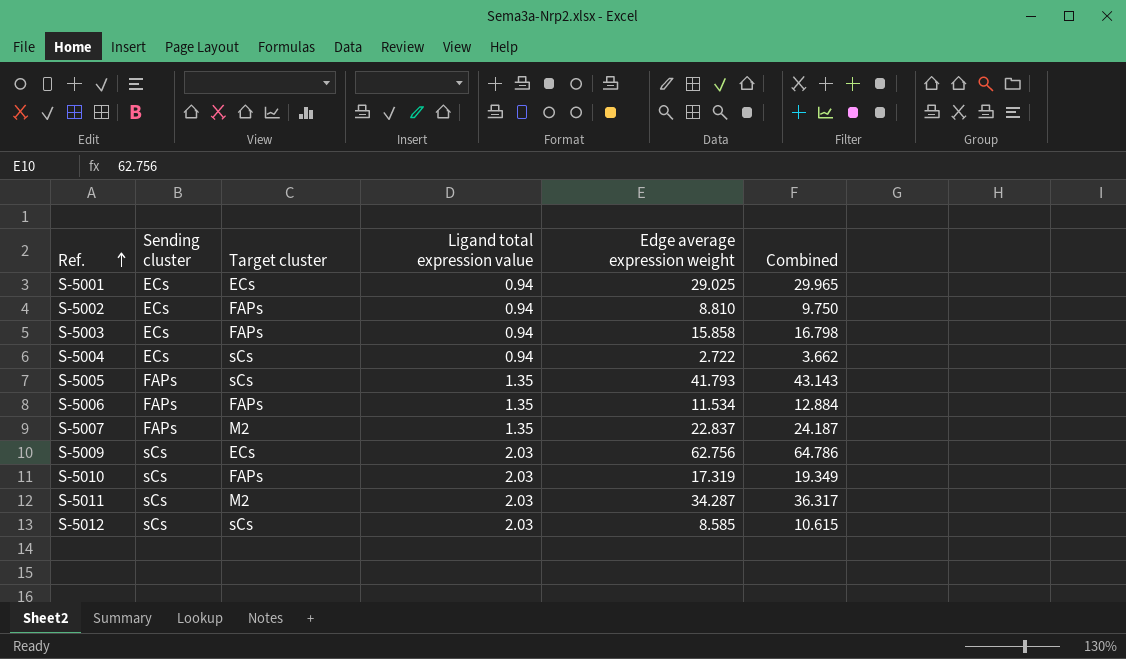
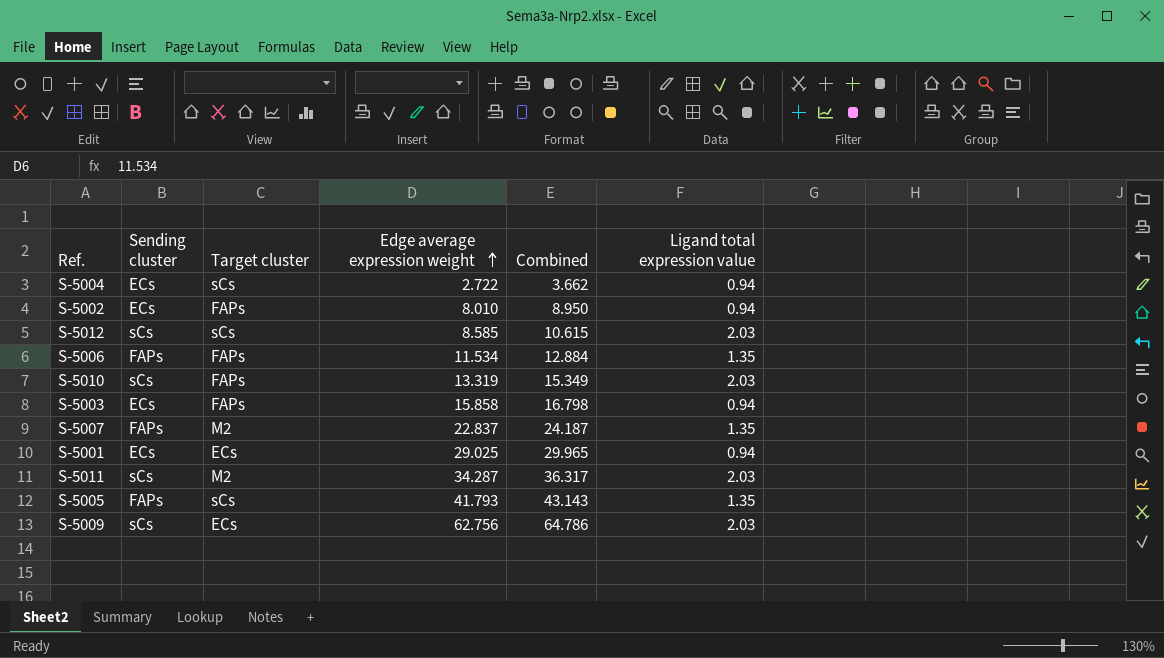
row order: Ref. ascending -> Edge average expression weight ascending
column Ligand total expression value | position: 4 -> 6
S-5002 | Edge average expression weight: 8.810 -> 8.010
S-5002 | Combined: 9.750 -> 8.950
S-5010 | Edge average expression weight: 17.319 -> 13.319
S-5010 | Combined: 19.349 -> 15.349

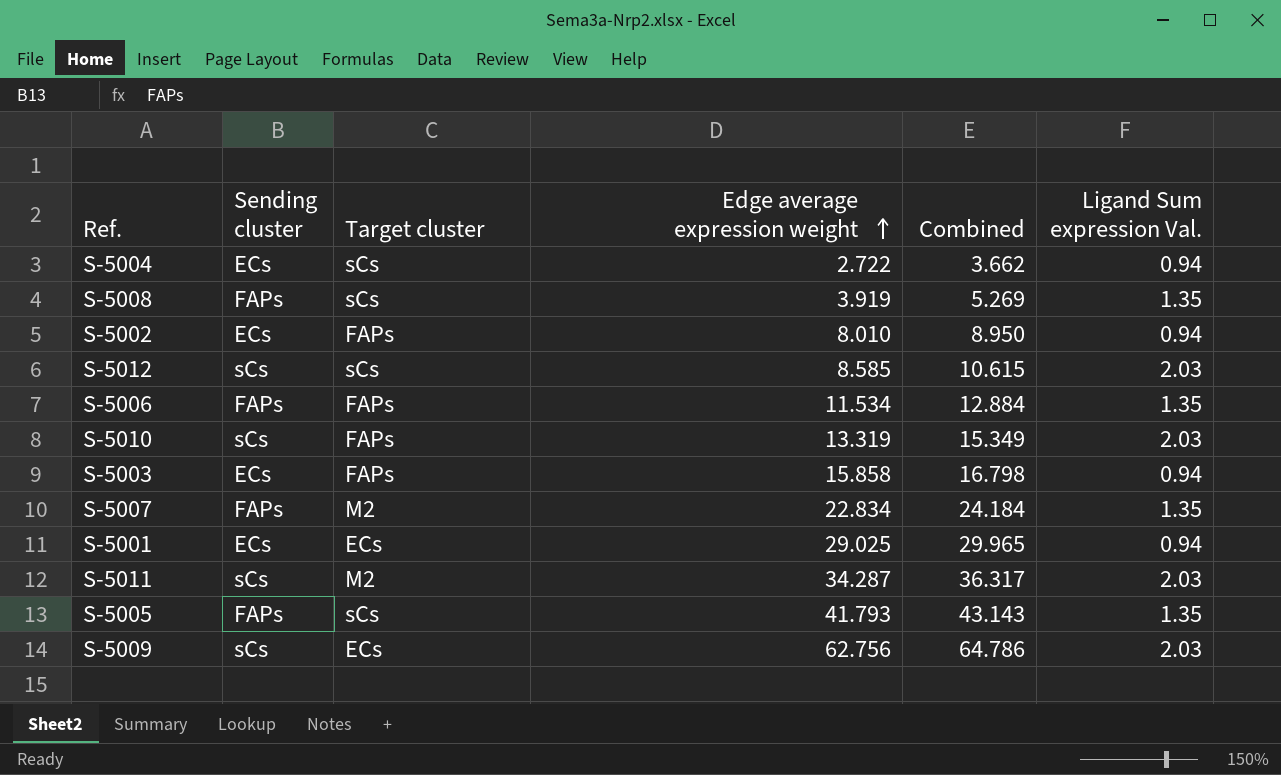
column name: Ligand total expression value -> Ligand Sum expression Val.
row S-5008: none -> FAPs | sCs | 3.919 | 5.269 | 1.35
S-5007 | Edge average expression weight: 22.837 -> 22.834
S-5007 | Combined: 24.187 -> 24.184

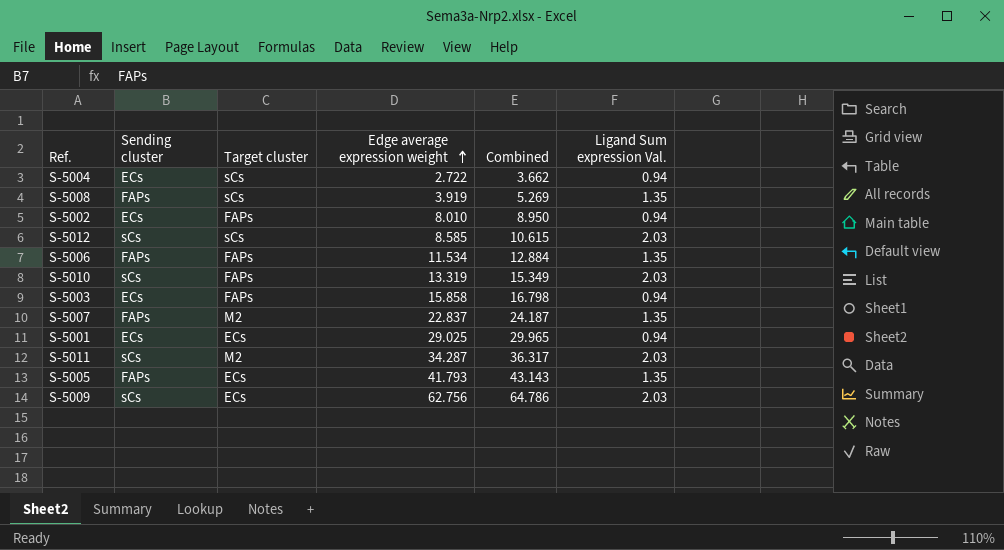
S-5007 | Edge average expression weight: 22.834 -> 22.837
S-5007 | Combined: 24.184 -> 24.187
S-5005 | Target cluster: sCs -> ECs

